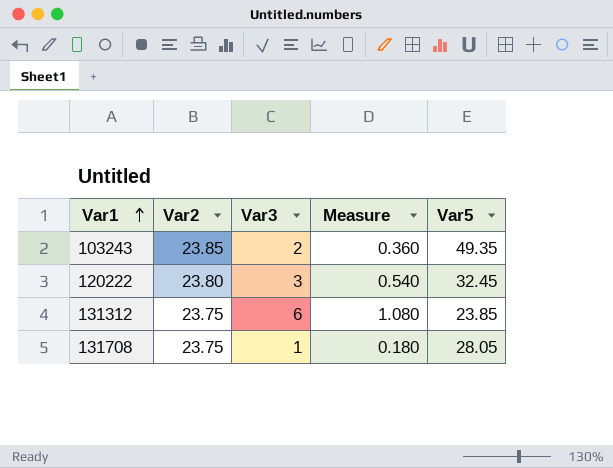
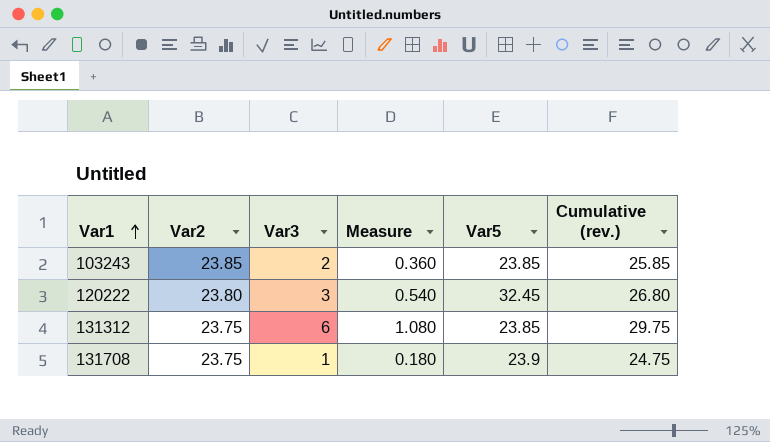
column Cumulative (rev.) | formula: none -> [Var2] + [Var3]
103243 | Var5: 49.35 -> 23.85
131708 | Var5: 28.05 -> 23.9

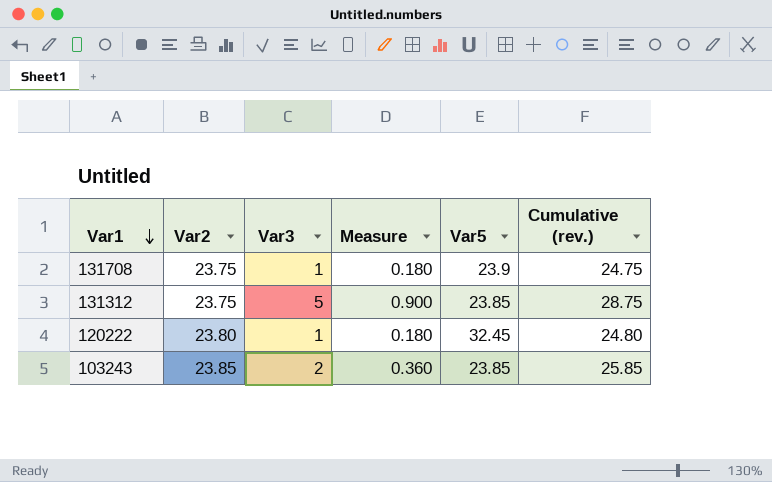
row order: Var1 ascending -> Var1 descending
131312 | Var3: 6 -> 5
131312 | Measure: 1.080 -> 0.900
131312 | Cumulative (rev.): 29.75 -> 28.75
120222 | Var3: 3 -> 1
120222 | Measure: 0.540 -> 0.180
120222 | Cumulative (rev.): 26.80 -> 24.80

